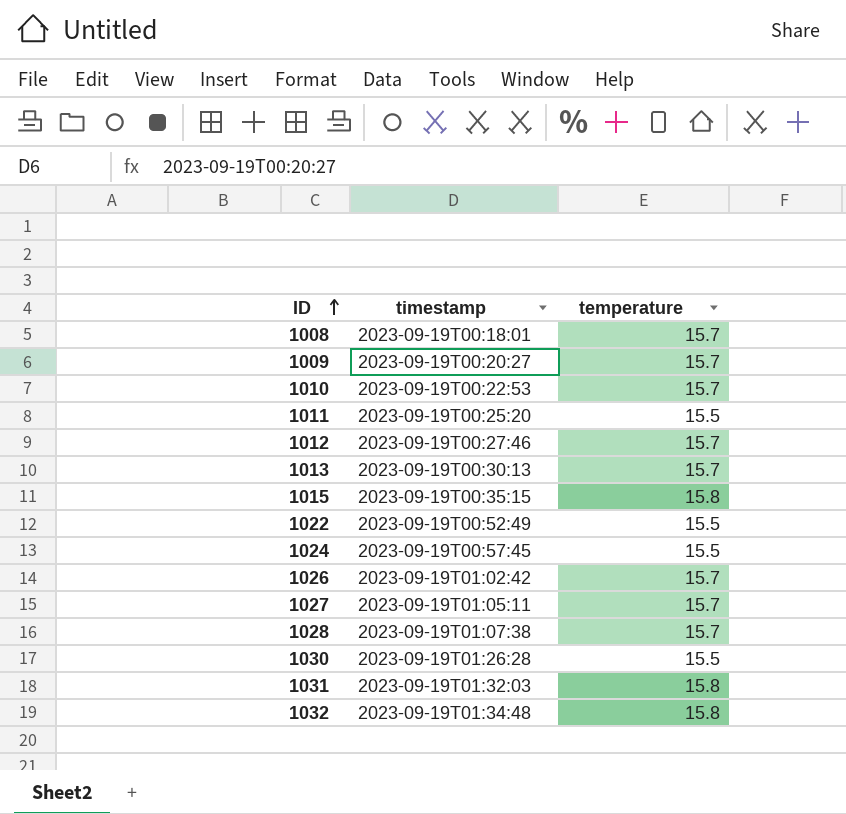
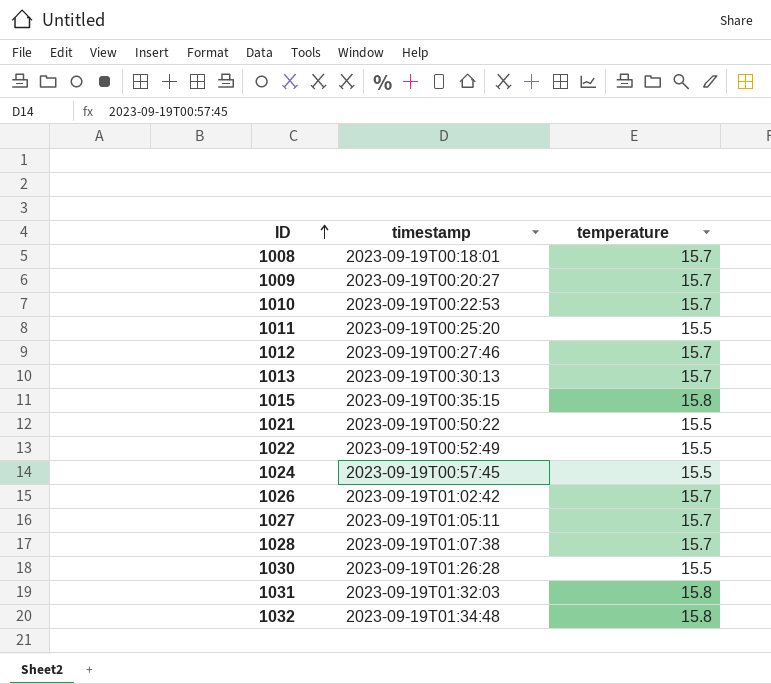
row 1021: none -> 2023-09-19T00:50:22 | 15.5

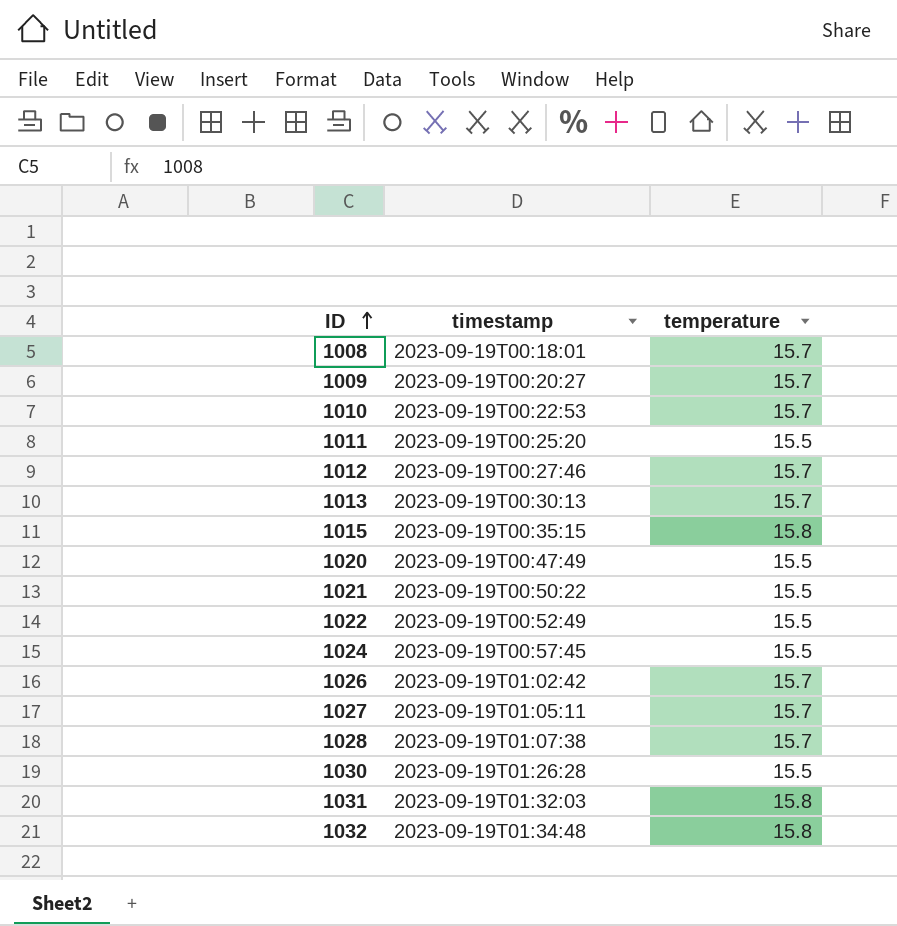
row 1020: none -> 2023-09-19T00:47:49 | 15.5

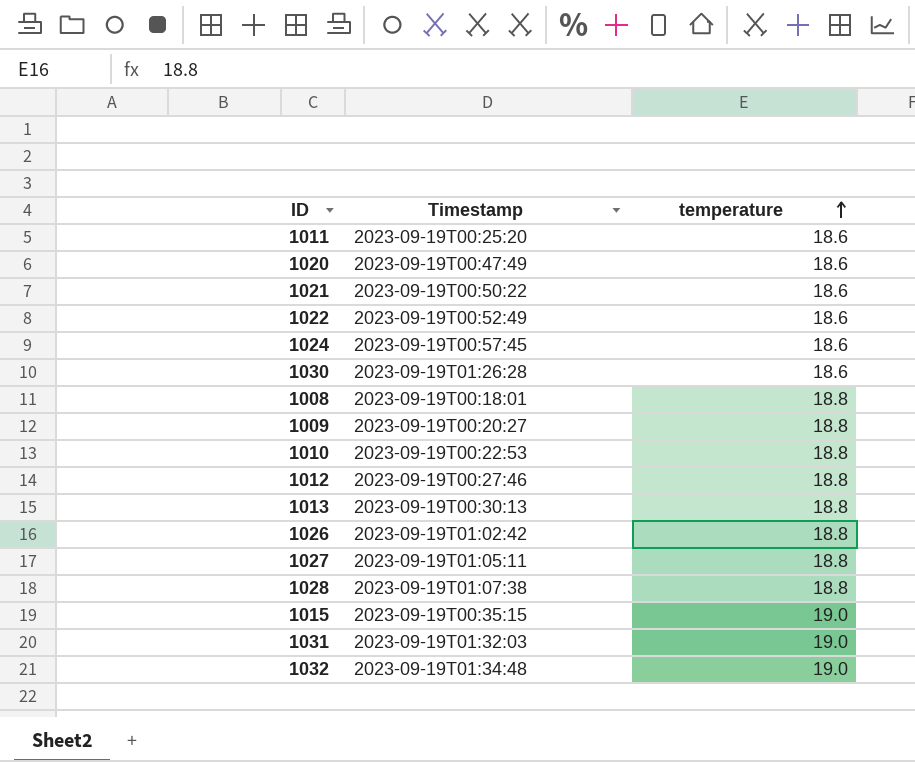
row order: ID ascending -> temperature ascending
column name: timestamp -> Timestamp
1011 | temperature: 15.5 -> 18.6
1020 | temperature: 15.5 -> 18.6
1021 | temperature: 15.5 -> 18.6
1022 | temperature: 15.5 -> 18.6
1024 | temperature: 15.5 -> 18.6
1030 | temperature: 15.5 -> 18.6
1008 | temperature: 15.7 -> 18.8
1009 | temperature: 15.7 -> 18.8
1010 | temperature: 15.7 -> 18.8
1012 | temperature: 15.7 -> 18.8
1013 | temperature: 15.7 -> 18.8
1026 | temperature: 15.7 -> 18.8
1027 | temperature: 15.7 -> 18.8
1028 | temperature: 15.7 -> 18.8
1015 | temperature: 15.8 -> 19.0
1031 | temperature: 15.8 -> 19.0
1032 | temperature: 15.8 -> 19.0

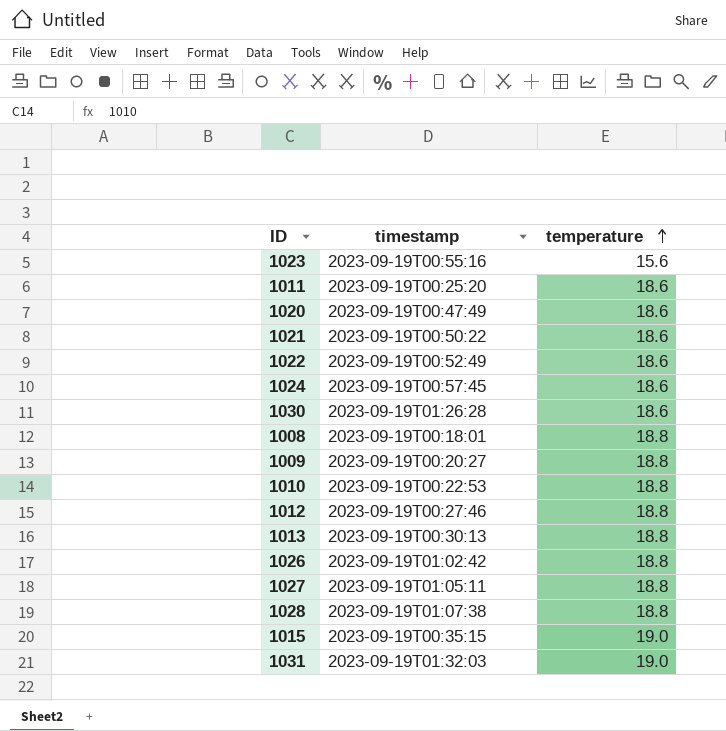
column name: Timestamp -> timestamp
row 1032: 2023-09-19T01:34:48 | 19.0 -> none
row 1023: none -> 2023-09-19T00:55:16 | 15.6

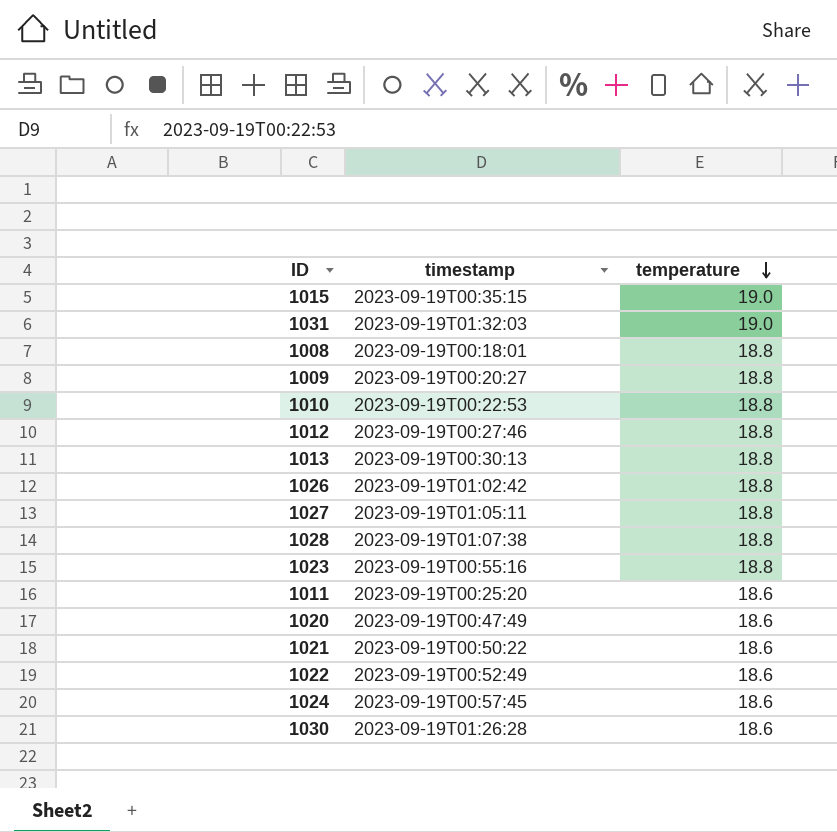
row order: temperature ascending -> temperature descending
1023 | temperature: 15.6 -> 18.8

